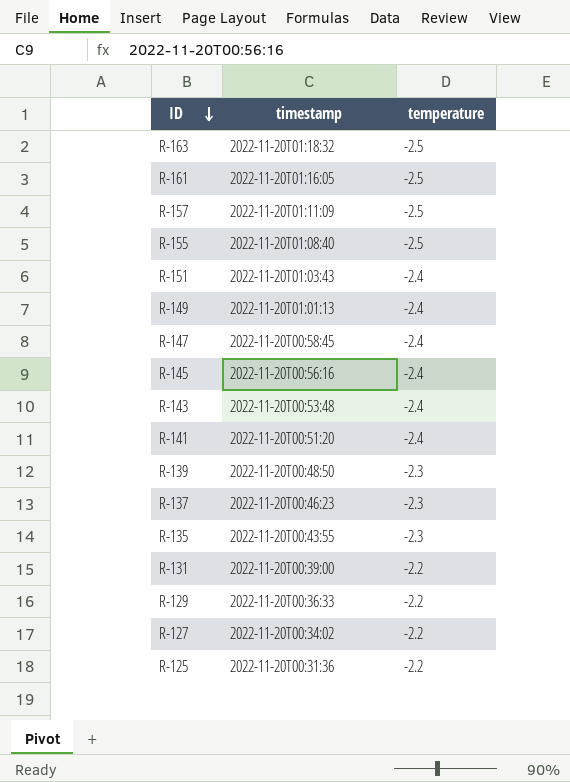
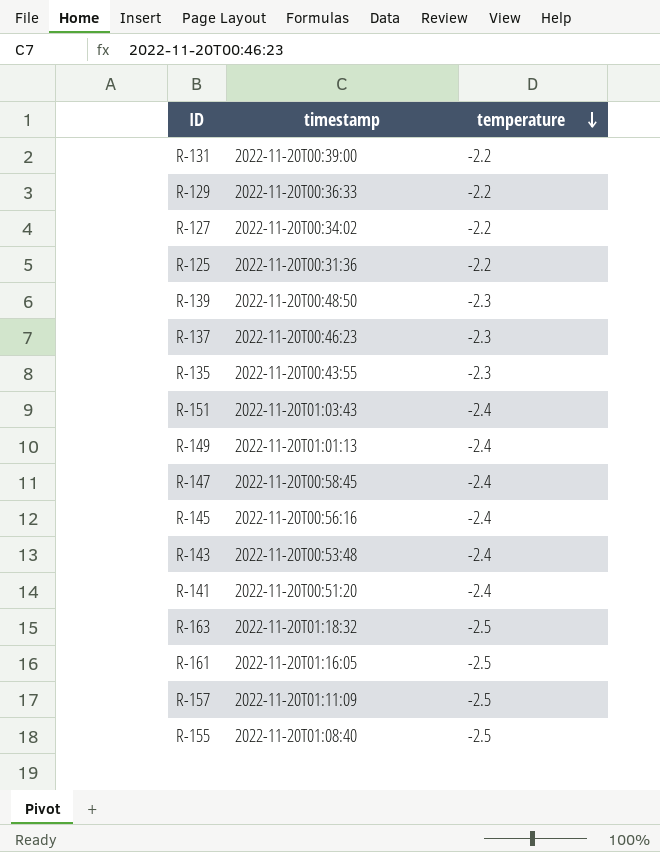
row order: ID descending -> temperature descending

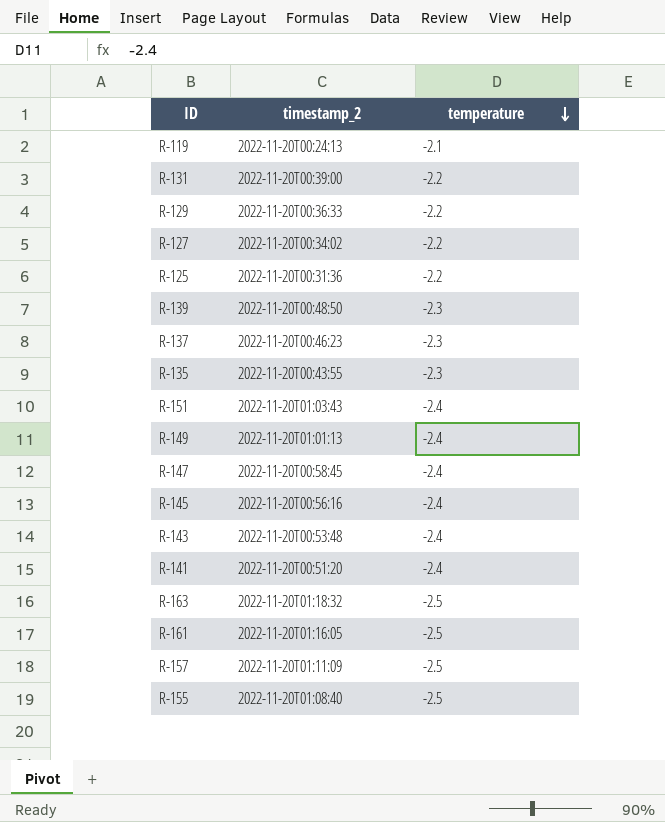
column name: timestamp -> timestamp_2
row R-119: none -> 2022-11-20T00:24:13 | -2.1

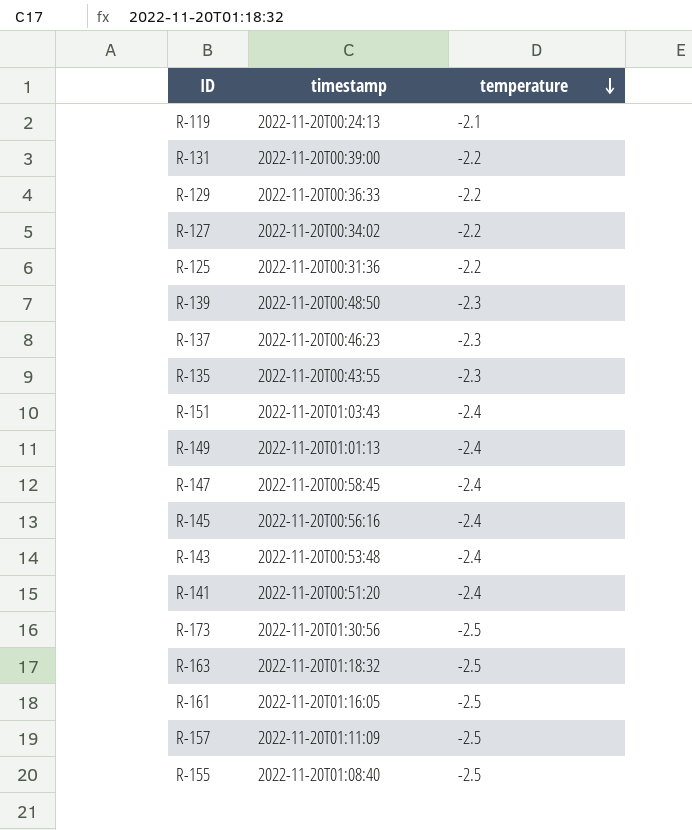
column name: timestamp_2 -> timestamp
row R-173: none -> 2022-11-20T01:30:56 | -2.5

